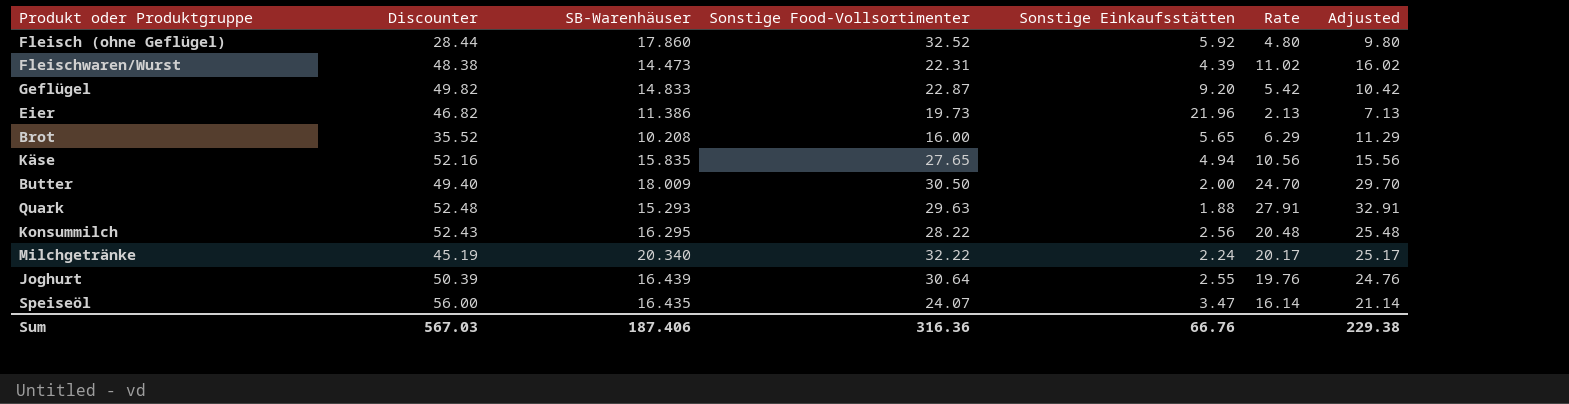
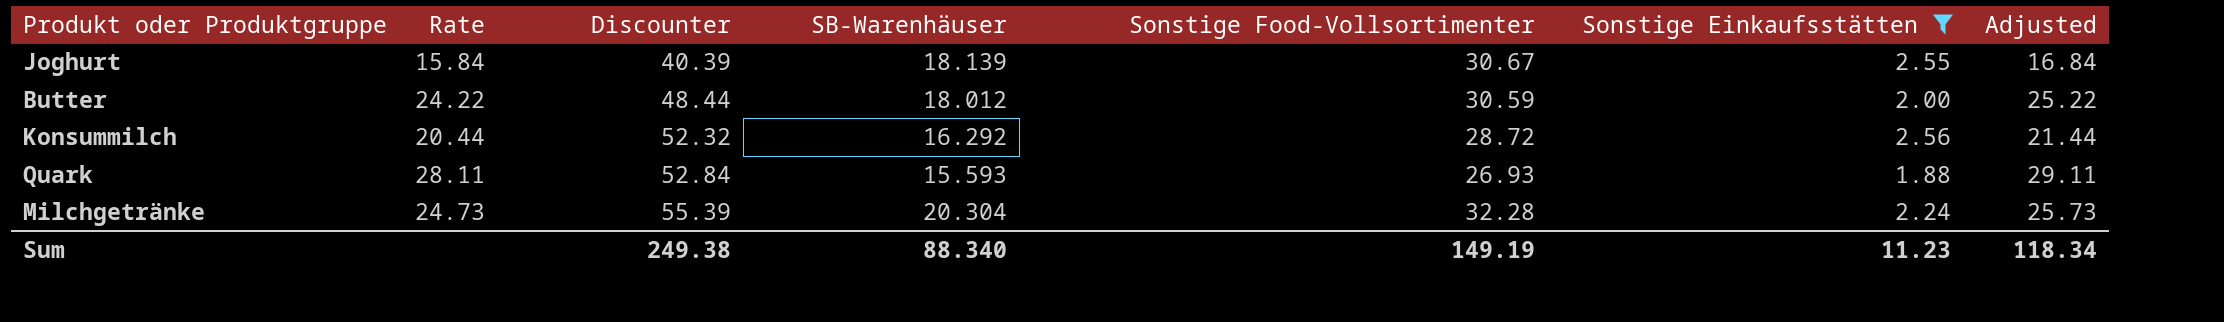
filter: none -> Sonstige Einkaufsstätten <= 2.56
row order: none -> Discounter ascending
column Rate | position: 6 -> 2
column Adjusted | formula: [Rate] + 5 -> [Rate] + 1
Joghurt | Rate: 19.76 -> 15.84
Joghurt | Discounter: 50.39 -> 40.39
Joghurt | SB-Warenhäuser: 16.439 -> 18.139
Joghurt | Sonstige Food-Vollsortimenter: 30.64 -> 30.67
Butter | Rate: 24.70 -> 24.22
Butter | Discounter: 49.40 -> 48.44
Butter | SB-Warenhäuser: 18.009 -> 18.012
Butter | Sonstige Food-Vollsortimenter: 30.50 -> 30.59
Konsummilch | Rate: 20.48 -> 20.44
Konsummilch | Discounter: 52.43 -> 52.32
Konsummilch | SB-Warenhäuser: 16.295 -> 16.292
Konsummilch | Sonstige Food-Vollsortimenter: 28.22 -> 28.72
Quark | Rate: 27.91 -> 28.11
Quark | Discounter: 52.48 -> 52.84
Quark | SB-Warenhäuser: 15.293 -> 15.593
Quark | Sonstige Food-Vollsortimenter: 29.63 -> 26.93
Milchgetränke | Rate: 20.17 -> 24.73
Milchgetränke | Discounter: 45.19 -> 55.39
Milchgetränke | SB-Warenhäuser: 20.340 -> 20.304
Milchgetränke | Sonstige Food-Vollsortimenter: 32.22 -> 32.28
Sum | Discounter: 567.03 -> 249.38
Sum | SB-Warenhäuser: 187.406 -> 88.340
Sum | Sonstige Food-Vollsortimenter: 316.36 -> 149.19
Sum | Sonstige Einkaufsstätten: 66.76 -> 11.23
Sum | Adjusted: 229.38 -> 118.34

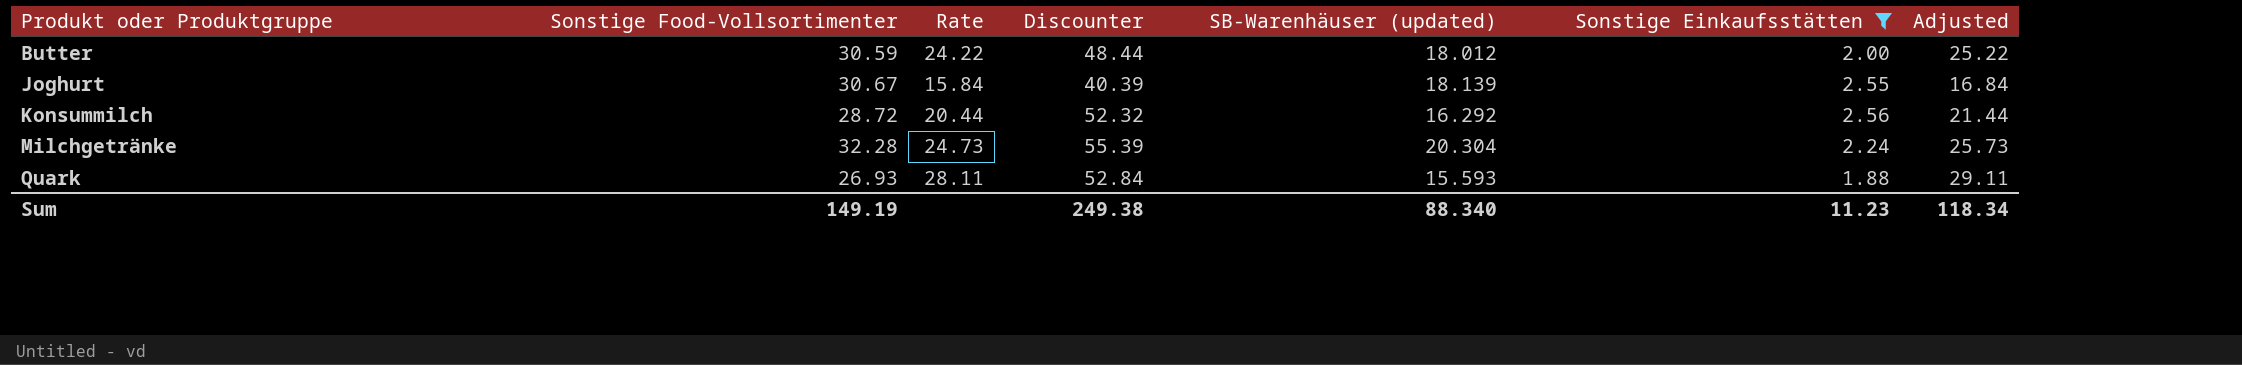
row order: Discounter ascending -> Produkt oder Produktgruppe ascending
column Sonstige Food-Vollsortimenter | position: 5 -> 2
column name: SB-Warenhäuser -> SB-Warenhäuser (updated)

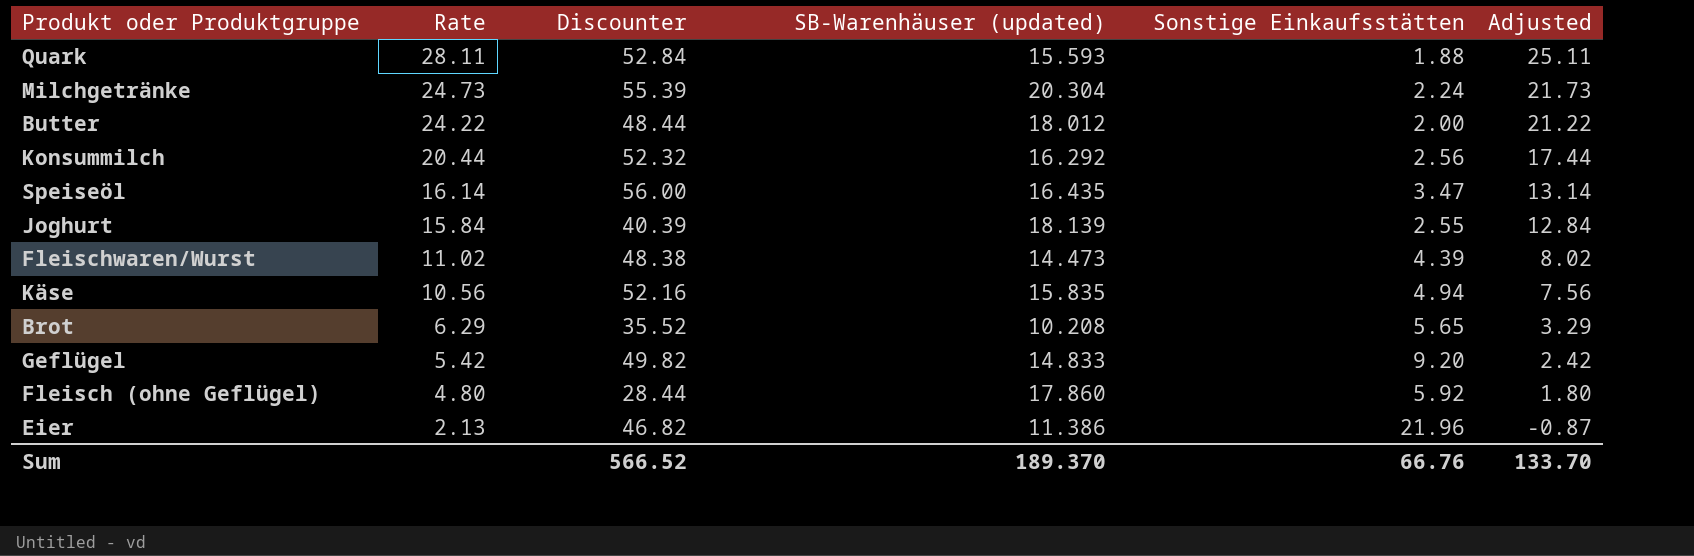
filter: Sonstige Einkaufsstätten <= 2.56 -> none
row order: Produkt oder Produktgruppe ascending -> Rate descending
column Sonstige Food-Vollsortimenter | position: 2 -> none
column Adjusted | formula: [Rate] + 1 -> [Rate] - 3
Sum | Discounter: 249.38 -> 566.52
Sum | SB-Warenhäuser (updated): 88.340 -> 189.370
Sum | Sonstige Einkaufsstätten: 11.23 -> 66.76
Sum | Adjusted: 118.34 -> 133.70

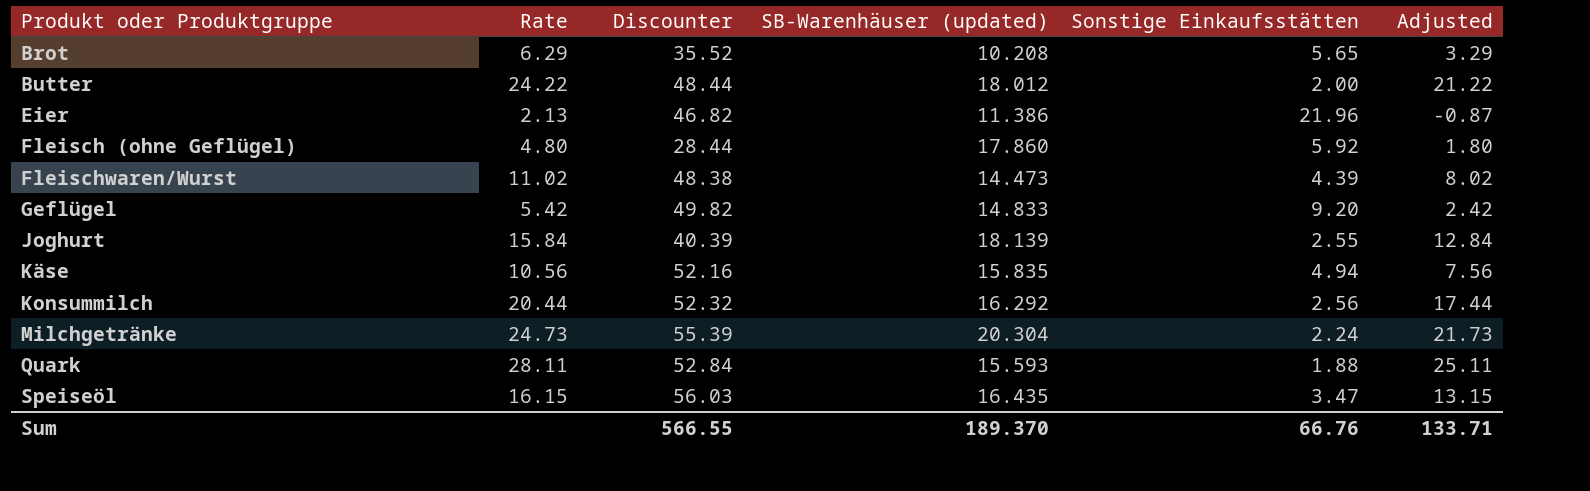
row order: Rate descending -> Produkt oder Produktgruppe ascending
Speiseöl | Rate: 16.14 -> 16.15
Speiseöl | Discounter: 56.00 -> 56.03
Speiseöl | Adjusted: 13.14 -> 13.15
Sum | Discounter: 566.52 -> 566.55
Sum | Adjusted: 133.70 -> 133.71

